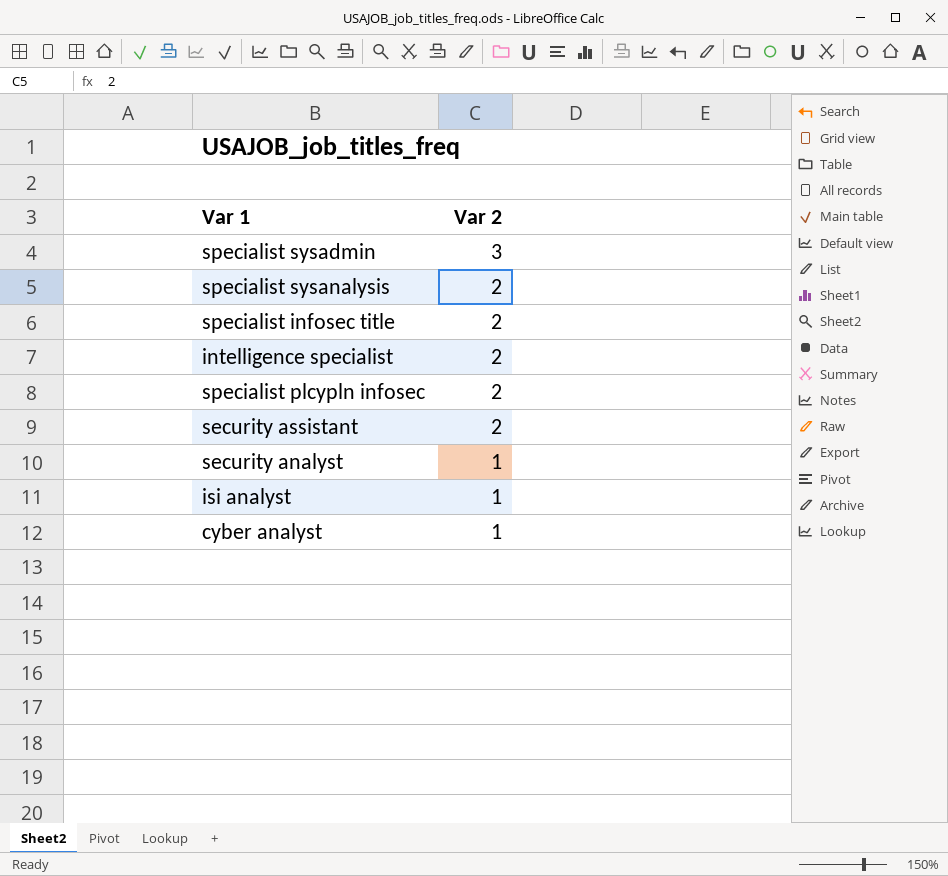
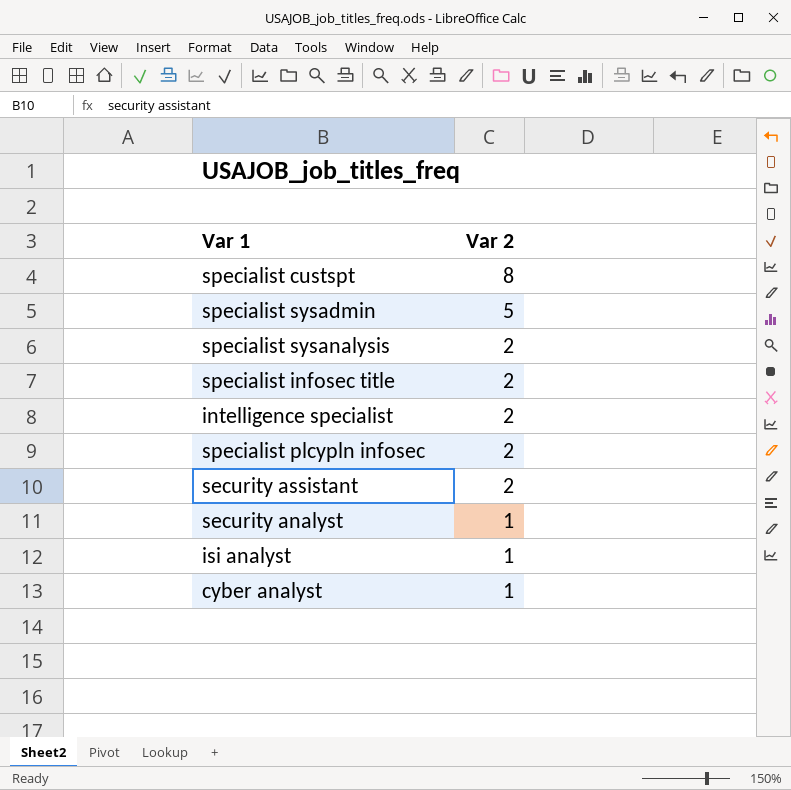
row specialist custspt: none -> 8
specialist sysadmin | Var 2: 3 -> 5

